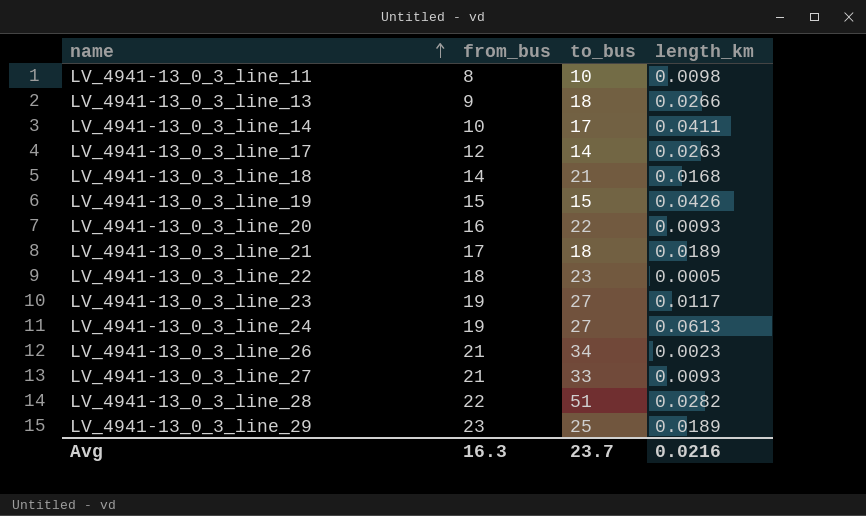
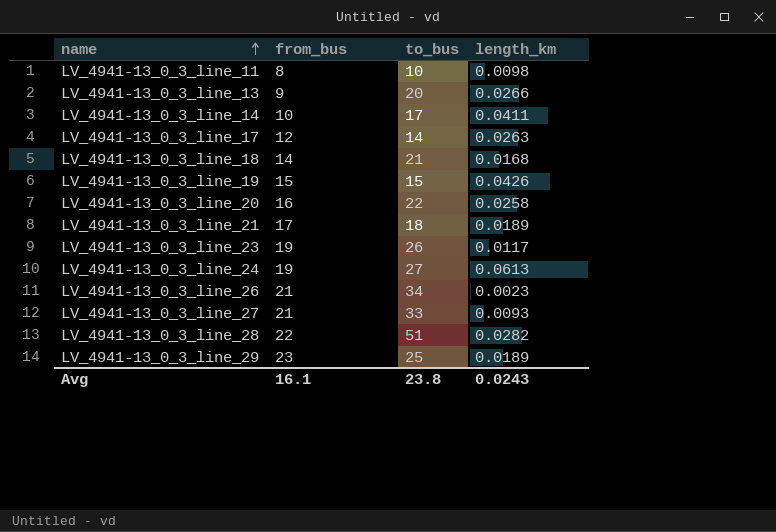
row LV_4941-13_0_3_line_22: 18 | 23 | 0.0005 -> none
LV_4941-13_0_3_line_13 | to_bus: 18 -> 20
LV_4941-13_0_3_line_20 | length_km: 0.0093 -> 0.0258
LV_4941-13_0_3_line_23 | to_bus: 27 -> 26
Avg | from_bus: 16.3 -> 16.1
Avg | to_bus: 23.7 -> 23.8
Avg | length_km: 0.0216 -> 0.0243

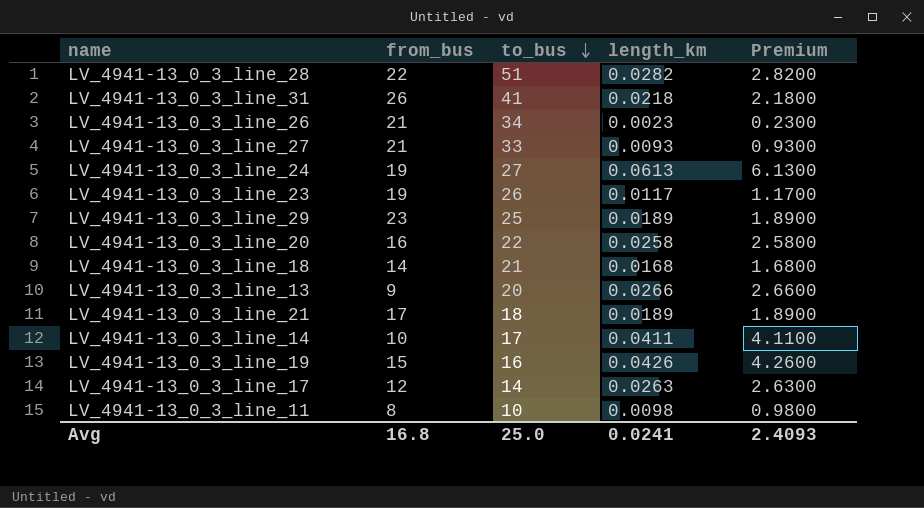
row order: name ascending -> to_bus descending
column Premium | formula: none -> [length_km] * 100
row LV_4941-13_0_3_line_31: none -> 26 | 41 | 0.0218 | 2.1800
LV_4941-13_0_3_line_19 | to_bus: 15 -> 16
Avg | from_bus: 16.1 -> 16.8
Avg | to_bus: 23.8 -> 25.0
Avg | length_km: 0.0243 -> 0.0241

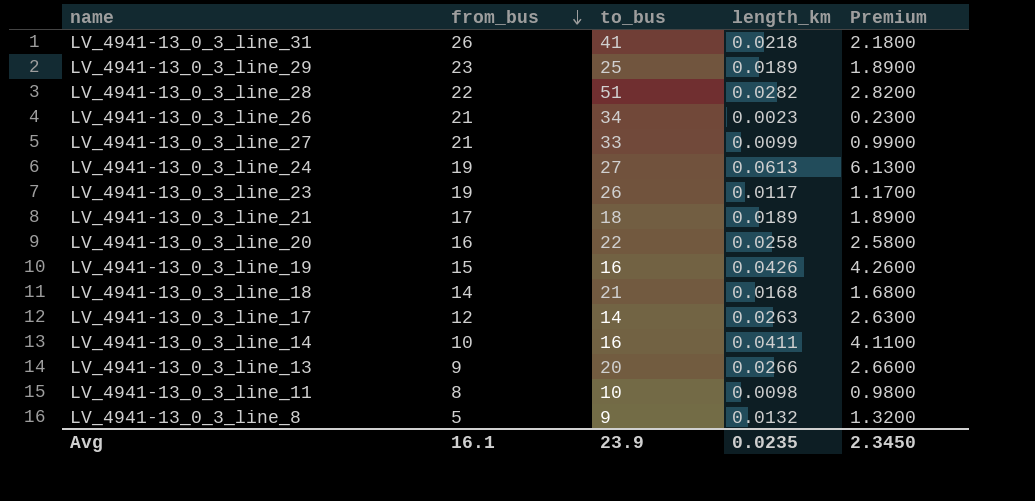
row order: to_bus descending -> from_bus descending
LV_4941-13_0_3_line_27 | length_km: 0.0093 -> 0.0099
LV_4941-13_0_3_line_27 | Premium: 0.9300 -> 0.9900
LV_4941-13_0_3_line_14 | to_bus: 17 -> 16
row LV_4941-13_0_3_line_8: none -> 5 | 9 | 0.0132 | 1.3200
Avg | from_bus: 16.8 -> 16.1
Avg | to_bus: 25.0 -> 23.9
Avg | length_km: 0.0241 -> 0.0235
Avg | Premium: 2.4093 -> 2.3450

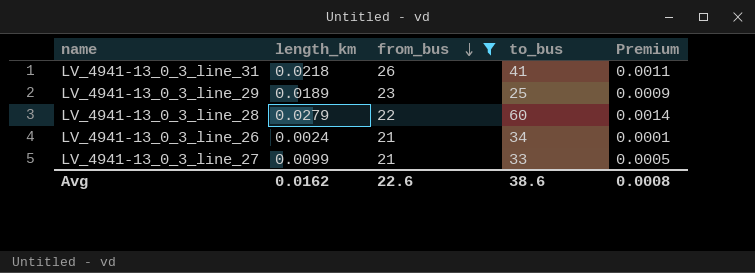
filter: none -> from_bus >= 21
column length_km | position: 4 -> 2
column Premium | formula: [length_km] * 100 -> [length_km] * 0.05
LV_4941-13_0_3_line_28 | length_km: 0.0282 -> 0.0279
LV_4941-13_0_3_line_28 | to_bus: 51 -> 60
LV_4941-13_0_3_line_26 | length_km: 0.0023 -> 0.0024
Avg | length_km: 0.0235 -> 0.0162
Avg | from_bus: 16.1 -> 22.6
Avg | to_bus: 23.9 -> 38.6
Avg | Premium: 2.3450 -> 0.0008

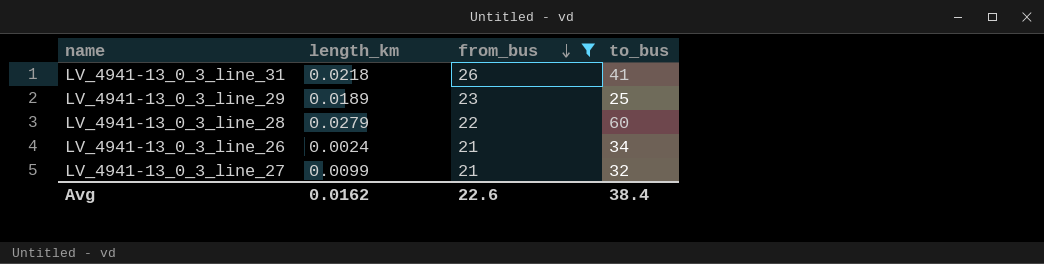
column Premium | formula: [length_km] * 0.05 -> none
LV_4941-13_0_3_line_27 | to_bus: 33 -> 32
Avg | to_bus: 38.6 -> 38.4

